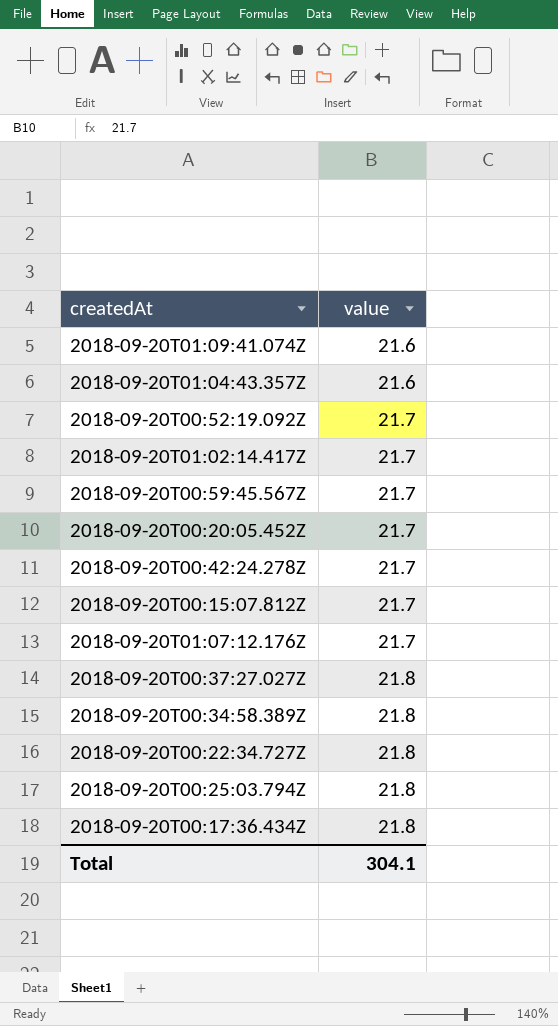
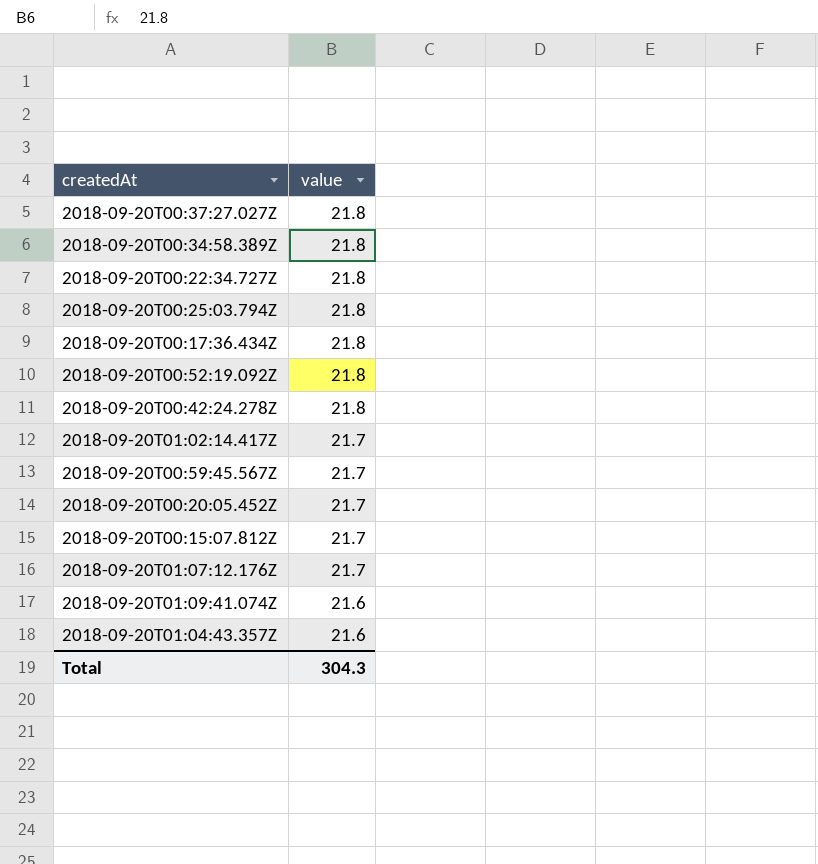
row order: value ascending -> value descending
2018-09-20T00:52:19.092Z | value: 21.7 -> 21.8
2018-09-20T00:42:24.278Z | value: 21.7 -> 21.8
Total | value: 304.1 -> 304.3

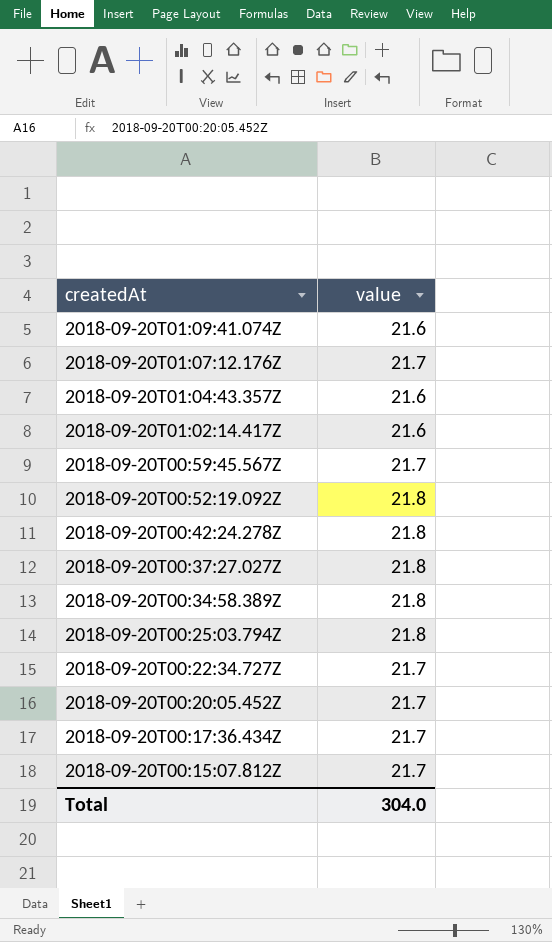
row order: value descending -> createdAt descending
2018-09-20T01:02:14.417Z | value: 21.7 -> 21.6
2018-09-20T00:22:34.727Z | value: 21.8 -> 21.7
2018-09-20T00:17:36.434Z | value: 21.8 -> 21.7
Total | value: 304.3 -> 304.0

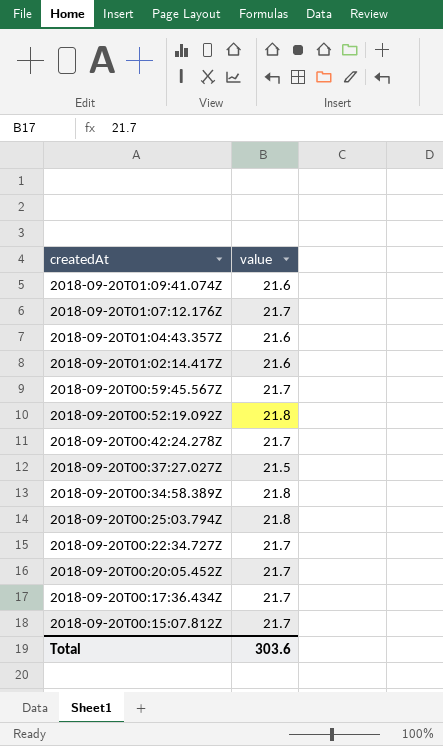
2018-09-20T00:42:24.278Z | value: 21.8 -> 21.7
2018-09-20T00:37:27.027Z | value: 21.8 -> 21.5
Total | value: 304.0 -> 303.6

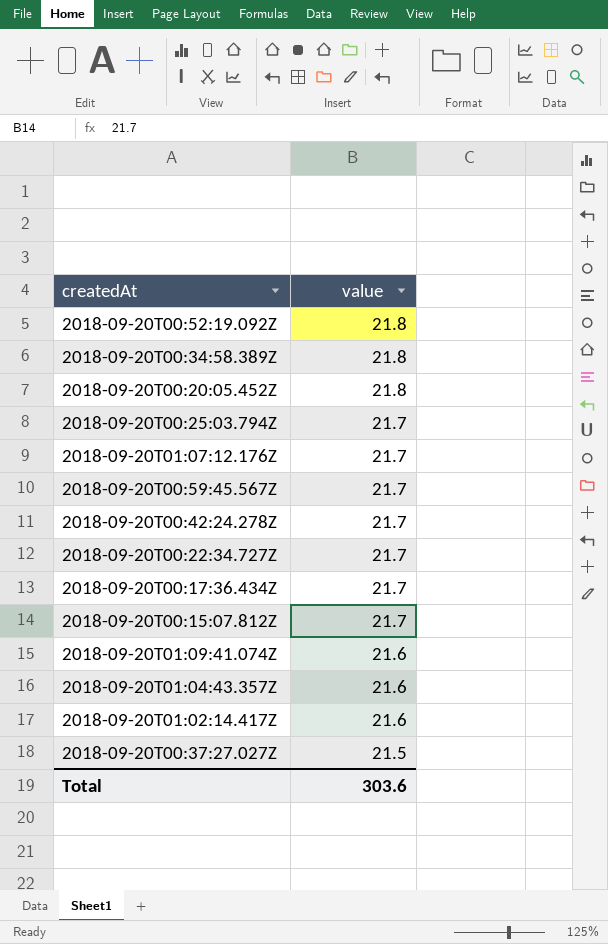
row order: createdAt descending -> value descending
2018-09-20T00:20:05.452Z | value: 21.7 -> 21.8
2018-09-20T00:25:03.794Z | value: 21.8 -> 21.7

